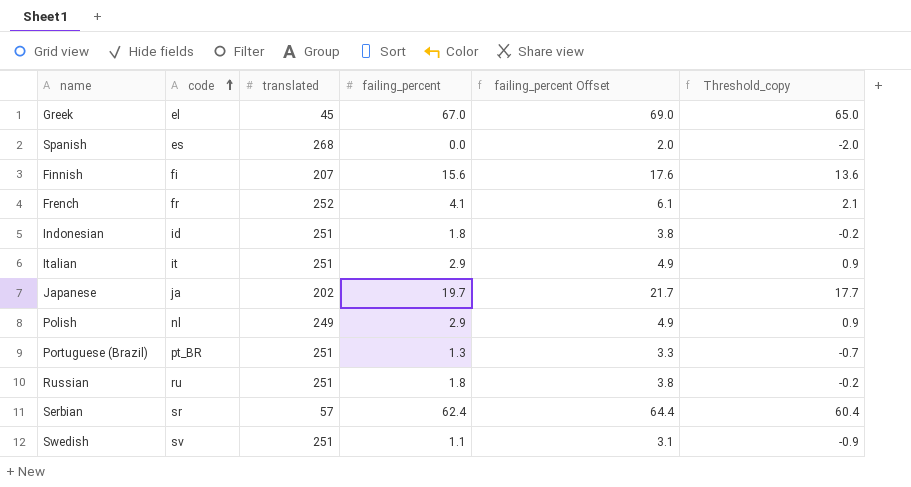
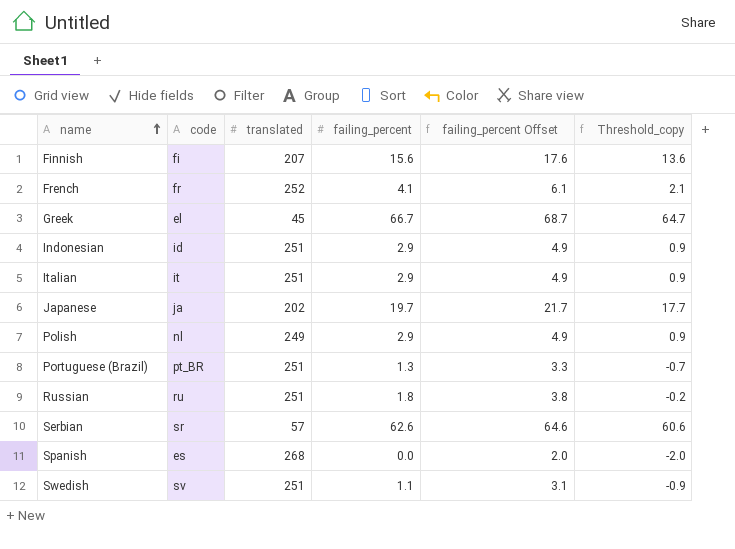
row order: code ascending -> name ascending
Greek | failing_percent: 67.0 -> 66.7
Greek | failing_percent Offset: 69.0 -> 68.7
Greek | Threshold_copy: 65.0 -> 64.7
Indonesian | failing_percent: 1.8 -> 2.9
Indonesian | failing_percent Offset: 3.8 -> 4.9
Indonesian | Threshold_copy: -0.2 -> 0.9
Serbian | failing_percent: 62.4 -> 62.6
Serbian | failing_percent Offset: 64.4 -> 64.6
Serbian | Threshold_copy: 60.4 -> 60.6

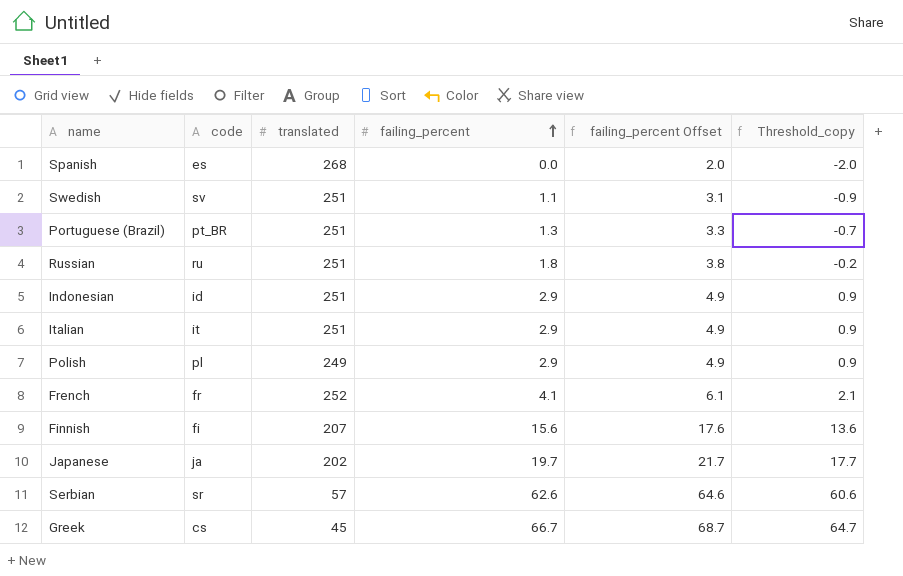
row order: name ascending -> failing_percent ascending
Polish | code: nl -> pl
Greek | code: el -> cs

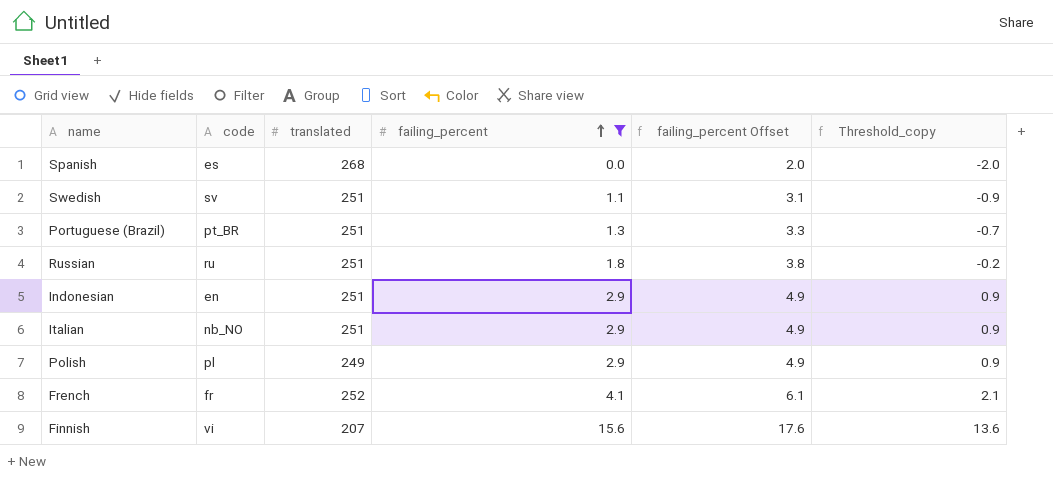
filter: none -> failing_percent <= 15.6
Indonesian | code: id -> en
Italian | code: it -> nb_NO
Finnish | code: fi -> vi

